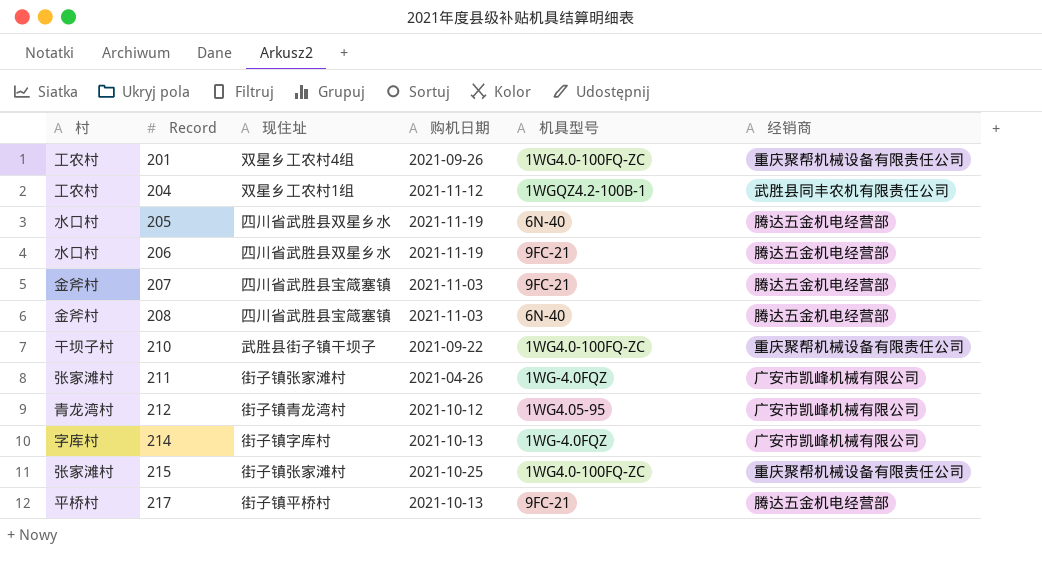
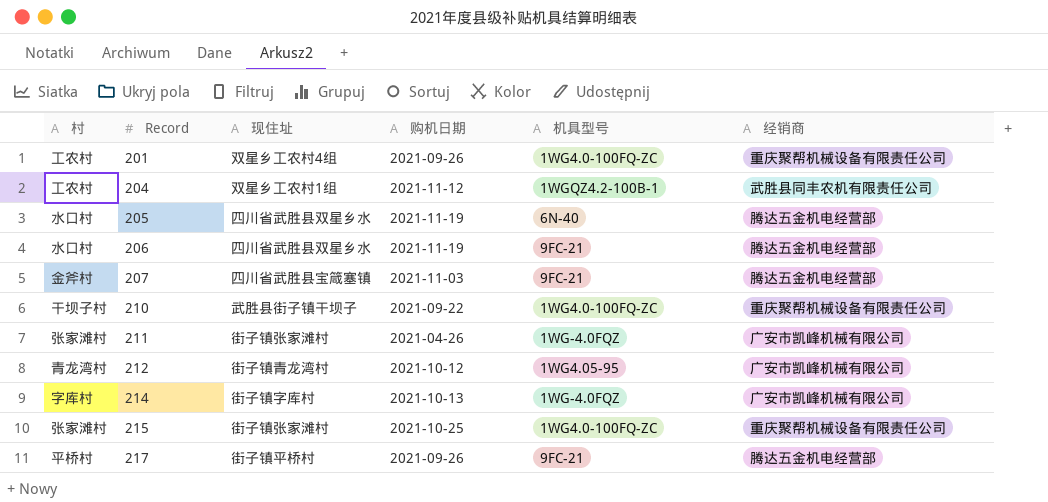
row 208: 金斧村 | 四川省武胜县宝箴塞镇 | 2021-11-03 | 6N-40 | 腾达五金机电经营部 -> none
217 | 购机日期: 2021-10-13 -> 2021-09-26

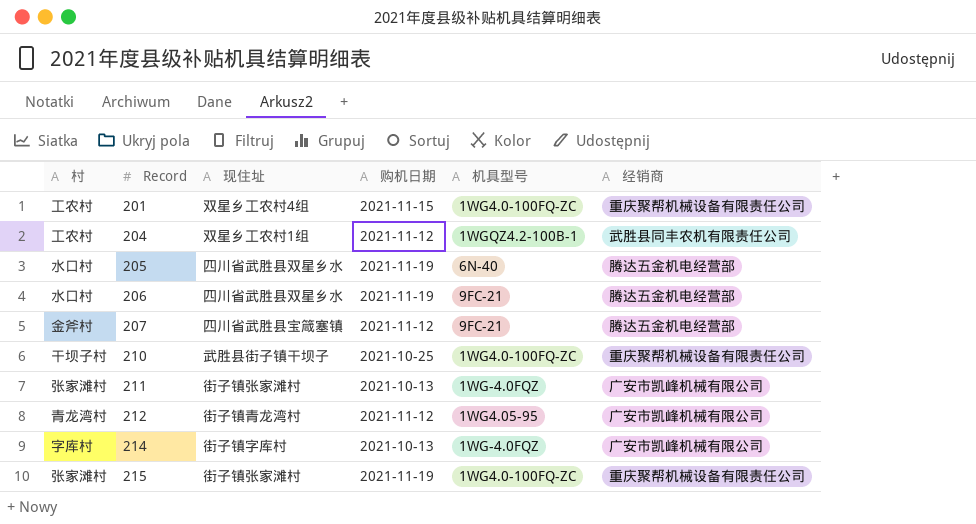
row 217: 平桥村 | 街子镇平桥村 | 2021-09-26 | 9FC-21 | 腾达五金机电经营部 -> none
201 | 购机日期: 2021-09-26 -> 2021-11-15
207 | 购机日期: 2021-11-03 -> 2021-11-12
210 | 购机日期: 2021-09-22 -> 2021-10-25
211 | 购机日期: 2021-04-26 -> 2021-10-13
212 | 购机日期: 2021-10-12 -> 2021-11-12
215 | 购机日期: 2021-10-25 -> 2021-11-19

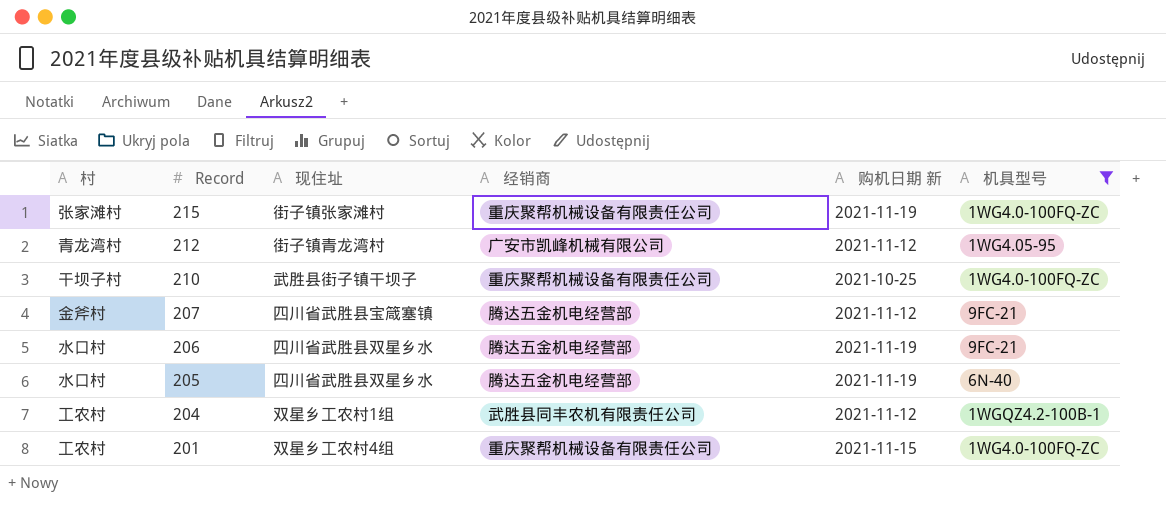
filter: none -> 机具型号 != 1WG-4.0FQZ
row order: Record ascending -> Record descending
column 经销商 | position: 6 -> 4
column name: 购机日期 -> 购机日期 新

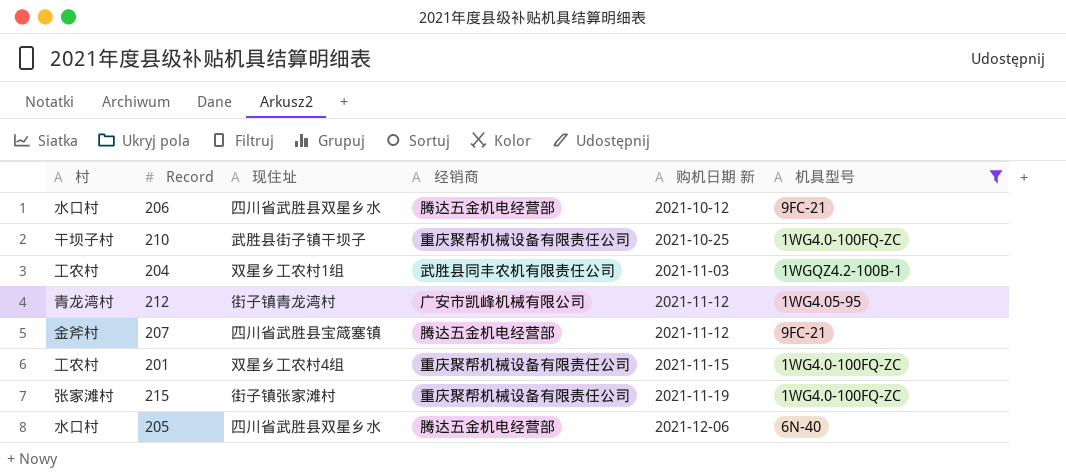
row order: Record descending -> 购机日期 新 ascending
206 | 购机日期 新: 2021-11-19 -> 2021-10-12
204 | 购机日期 新: 2021-11-12 -> 2021-11-03
205 | 购机日期 新: 2021-11-19 -> 2021-12-06

